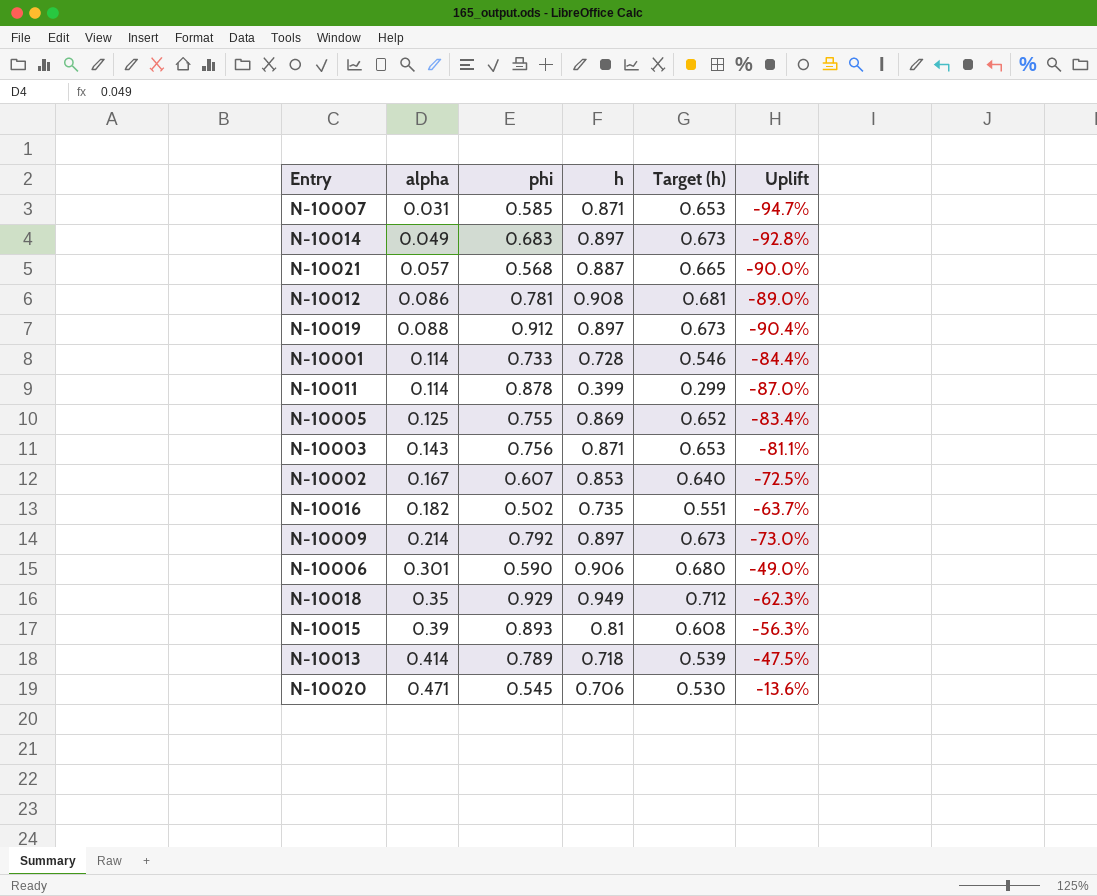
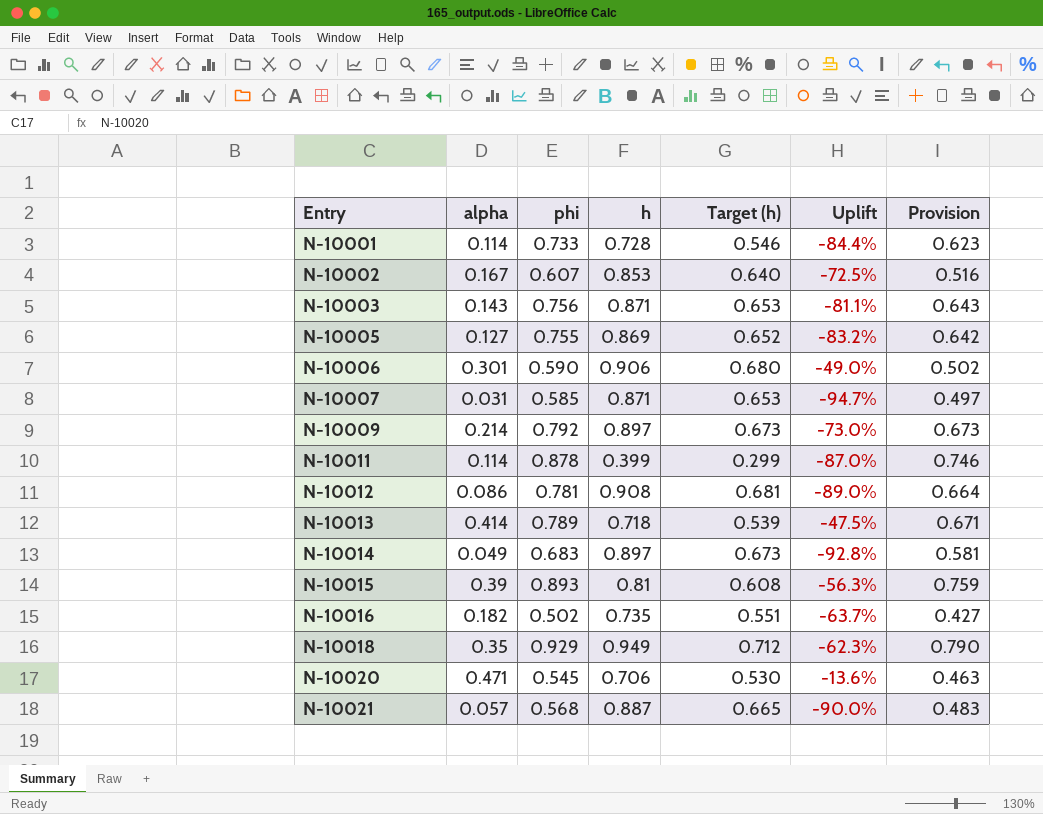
row order: alpha ascending -> Entry ascending
column Provision | formula: none -> [phi] * 0.85
row N-10019: 0.088 | 0.912 | 0.897 | 0.673 | -90.4% -> none
N-10005 | alpha: 0.125 -> 0.127
N-10005 | Uplift: -83.4% -> -83.2%

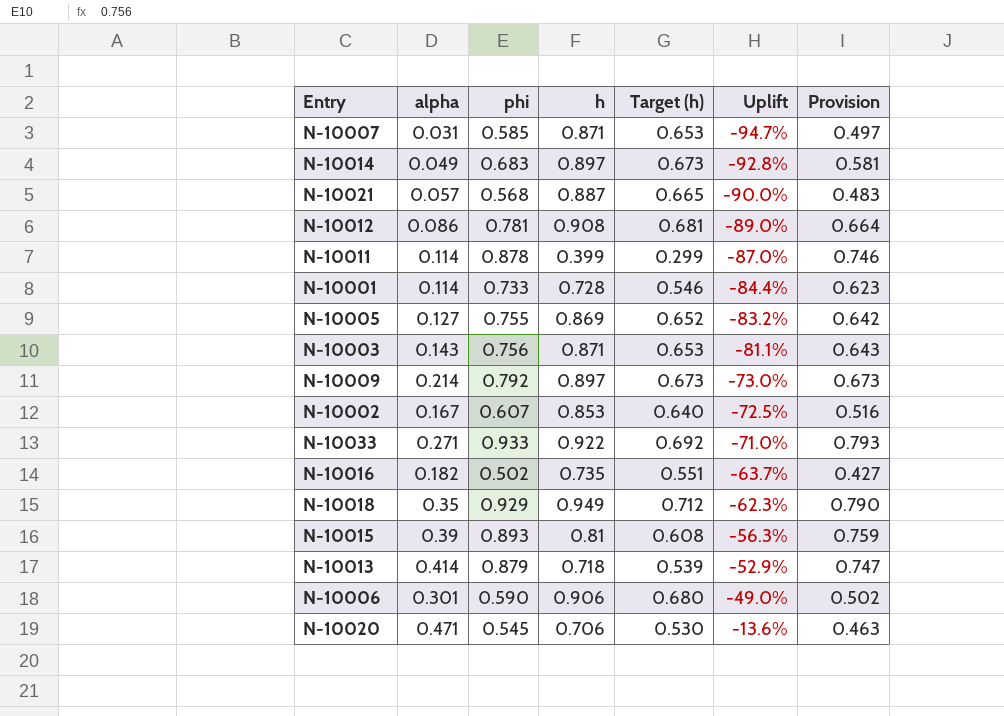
row order: Entry ascending -> Uplift ascending
row N-10033: none -> 0.271 | 0.933 | 0.922 | 0.692 | -71.0% | 0.793
N-10013 | phi: 0.789 -> 0.879
N-10013 | Uplift: -47.5% -> -52.9%
N-10013 | Provision: 0.671 -> 0.747

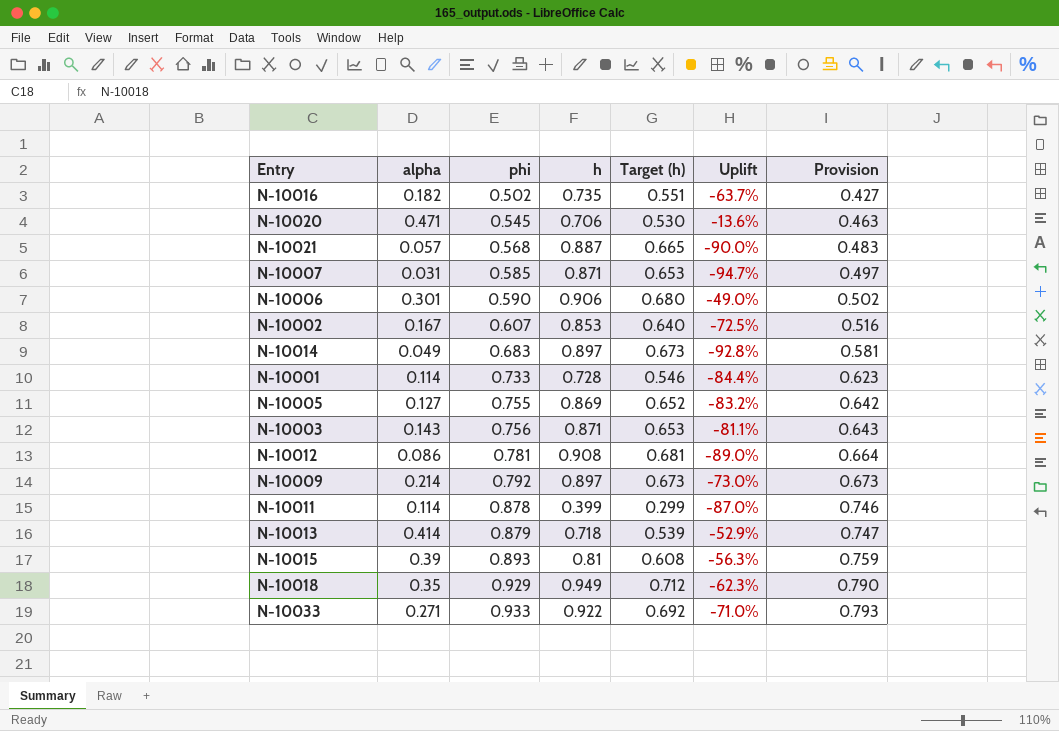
row order: Uplift ascending -> phi ascending

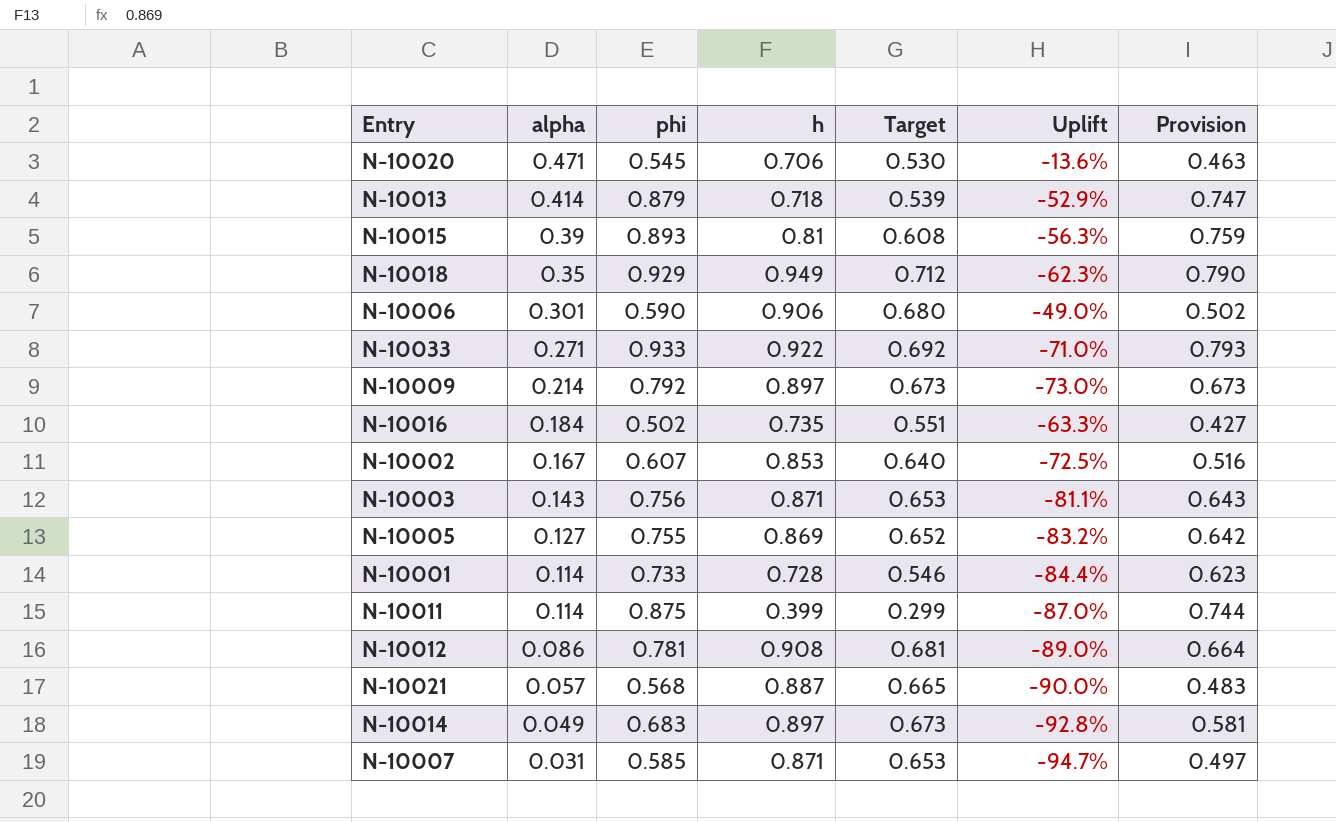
row order: phi ascending -> alpha descending
column name: Target (h) -> Target
N-10016 | alpha: 0.182 -> 0.184
N-10016 | Uplift: -63.7% -> -63.3%
N-10011 | phi: 0.878 -> 0.875
N-10011 | Provision: 0.746 -> 0.744

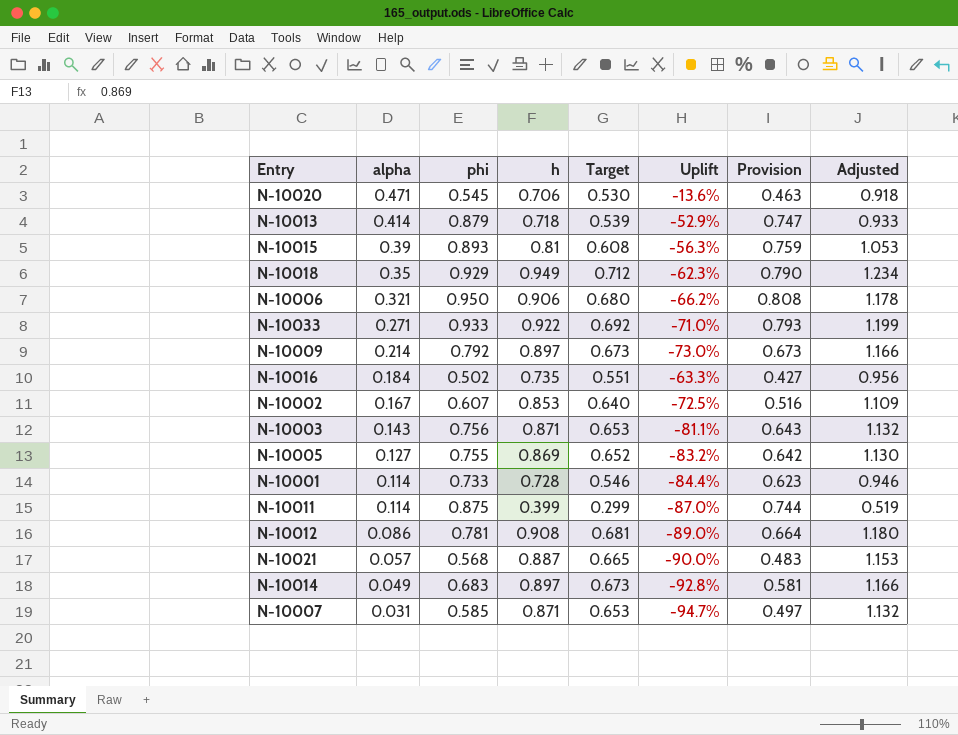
column Adjusted | formula: none -> [h] * 1.3
N-10006 | alpha: 0.301 -> 0.321
N-10006 | phi: 0.590 -> 0.950
N-10006 | Uplift: -49.0% -> -66.2%
N-10006 | Provision: 0.502 -> 0.808

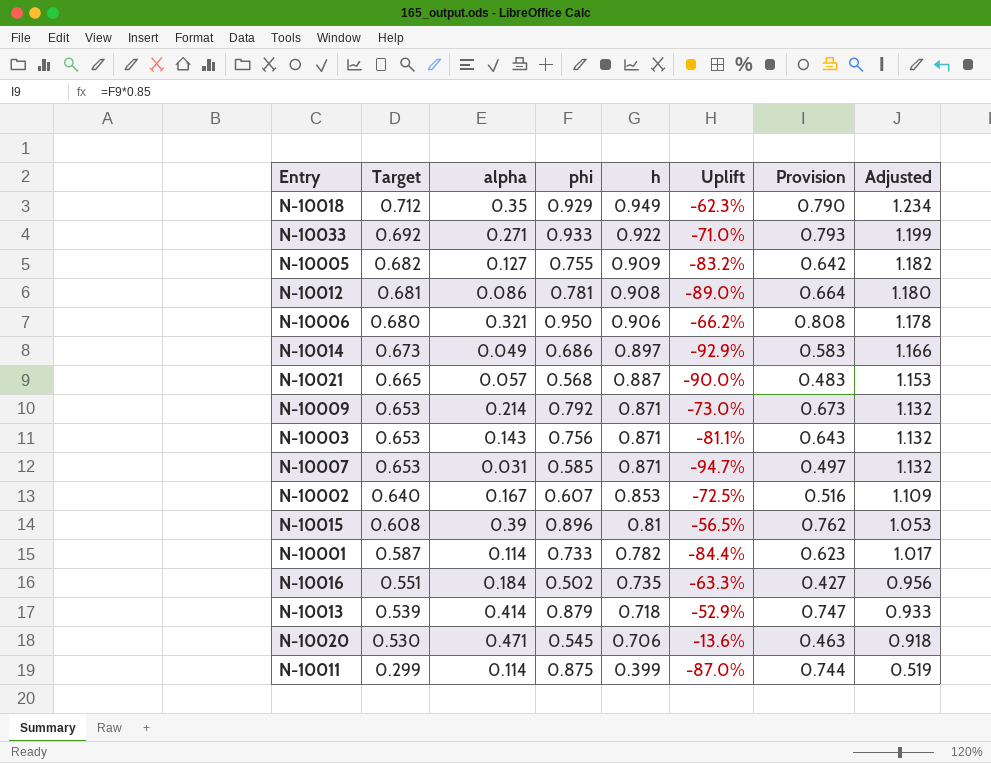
row order: alpha descending -> Target descending
column Target | position: 5 -> 2
N-10005 | Target: 0.652 -> 0.682
N-10005 | h: 0.869 -> 0.909
N-10005 | Adjusted: 1.130 -> 1.182
N-10014 | phi: 0.683 -> 0.686
N-10014 | Uplift: -92.8% -> -92.9%
N-10014 | Provision: 0.581 -> 0.583
N-10009 | Target: 0.673 -> 0.653
N-10009 | h: 0.897 -> 0.871
N-10009 | Adjusted: 1.166 -> 1.132
N-10015 | phi: 0.893 -> 0.896
N-10015 | Uplift: -56.3% -> -56.5%
N-10015 | Provision: 0.759 -> 0.762
N-10001 | Target: 0.546 -> 0.587
N-10001 | h: 0.728 -> 0.782
N-10001 | Adjusted: 0.946 -> 1.017

